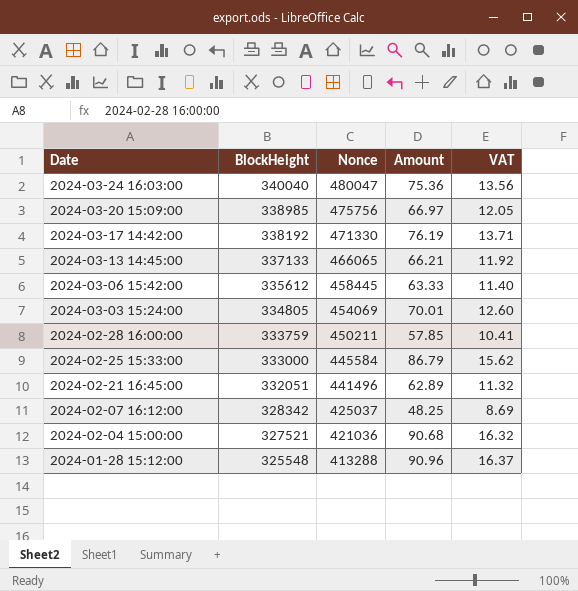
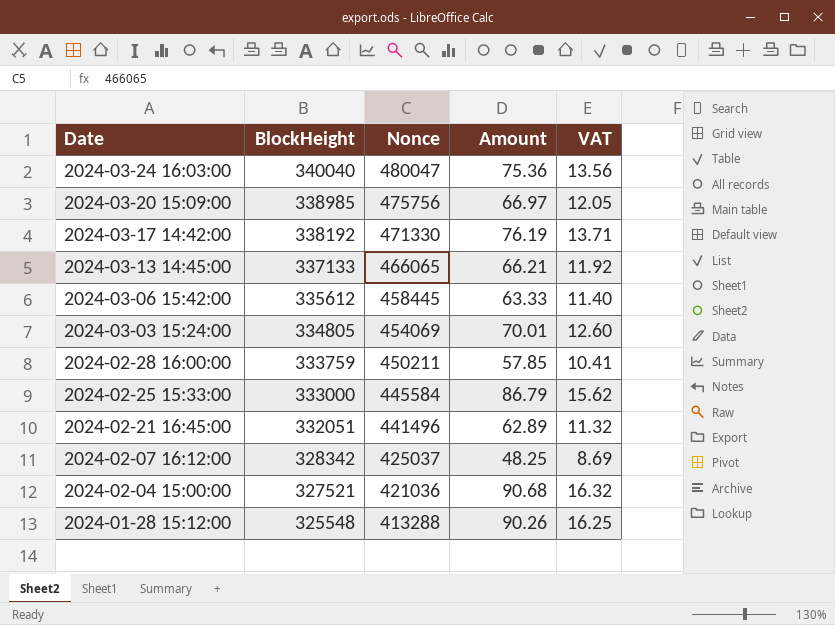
2024-01-28 15:12:00 | Amount: 90.96 -> 90.26
2024-01-28 15:12:00 | VAT: 16.37 -> 16.25

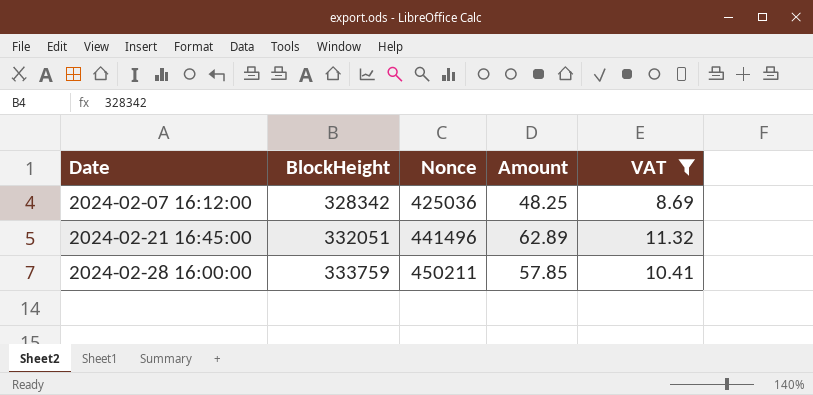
filter: none -> VAT <= 11.32
row order: Date descending -> Date ascending
2024-02-07 16:12:00 | Nonce: 425037 -> 425036

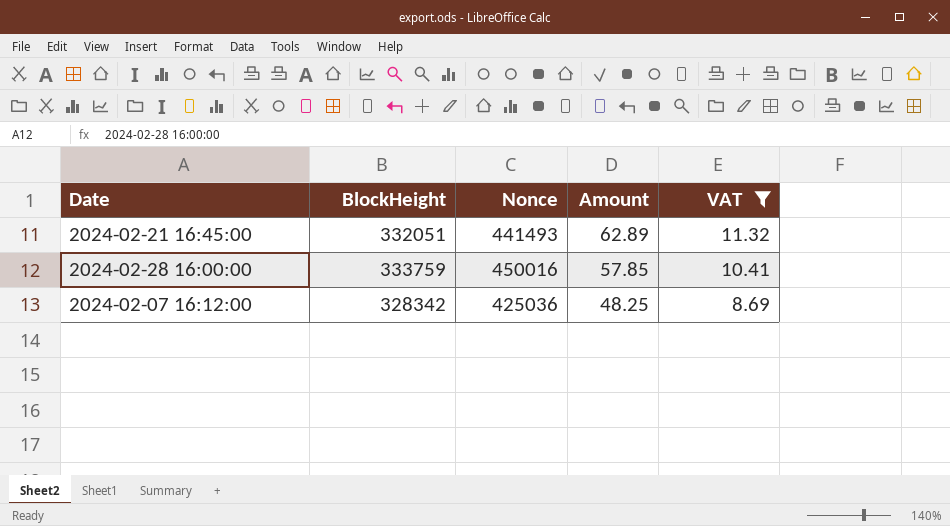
row order: Date ascending -> Amount descending
2024-02-21 16:45:00 | Nonce: 441496 -> 441493
2024-02-28 16:00:00 | Nonce: 450211 -> 450016

